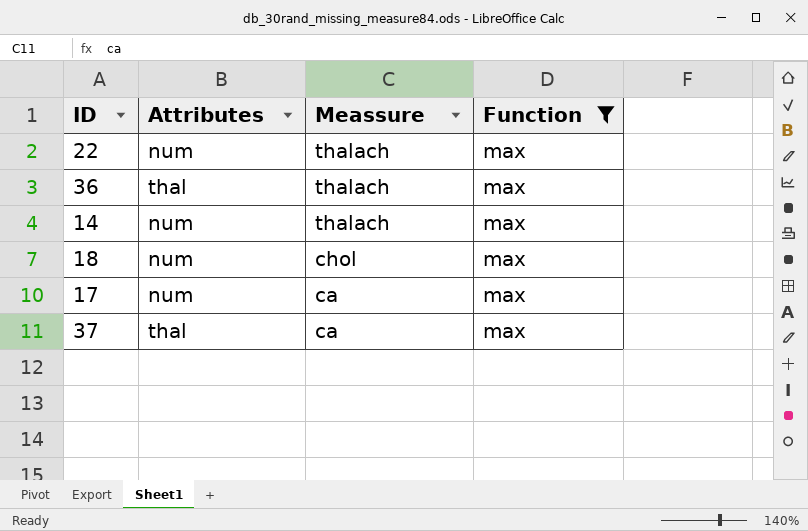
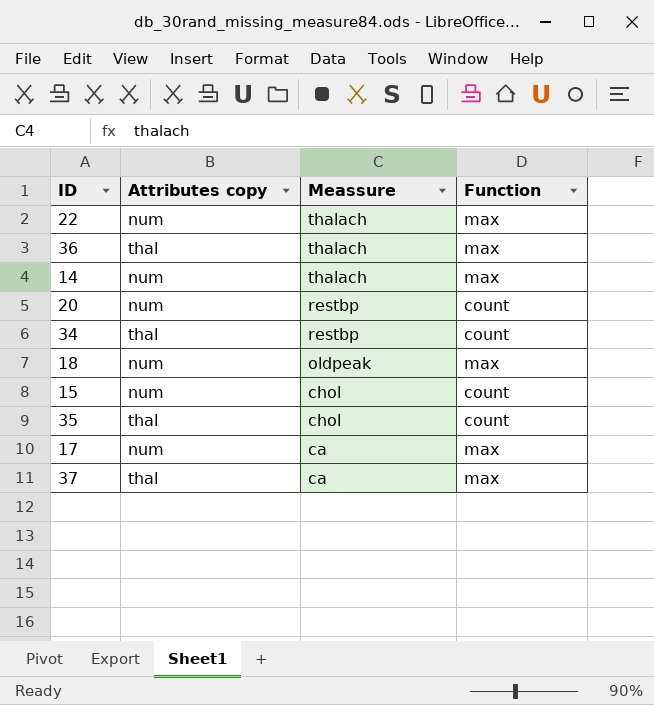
filter: Function = max -> none
column name: Attributes -> Attributes copy
18 | Meassure: chol -> oldpeak

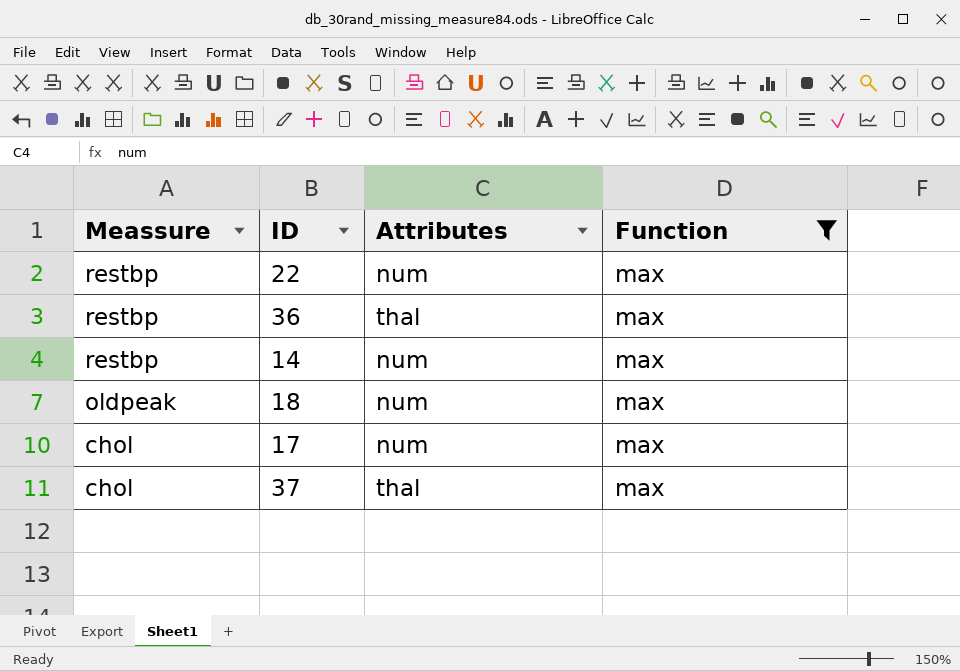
filter: none -> Function = max
column Meassure | position: 3 -> 1
column name: Attributes copy -> Attributes
22 | Meassure: thalach -> restbp
36 | Meassure: thalach -> restbp
14 | Meassure: thalach -> restbp
17 | Meassure: ca -> chol
37 | Meassure: ca -> chol

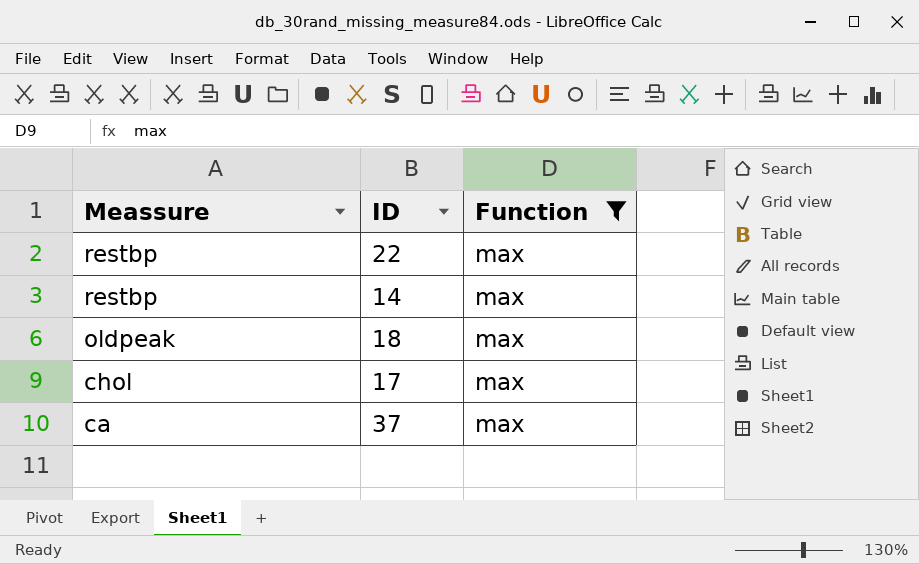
column Attributes | position: 3 -> none
row 36: restbp | thal | max -> none
37 | Meassure: chol -> ca

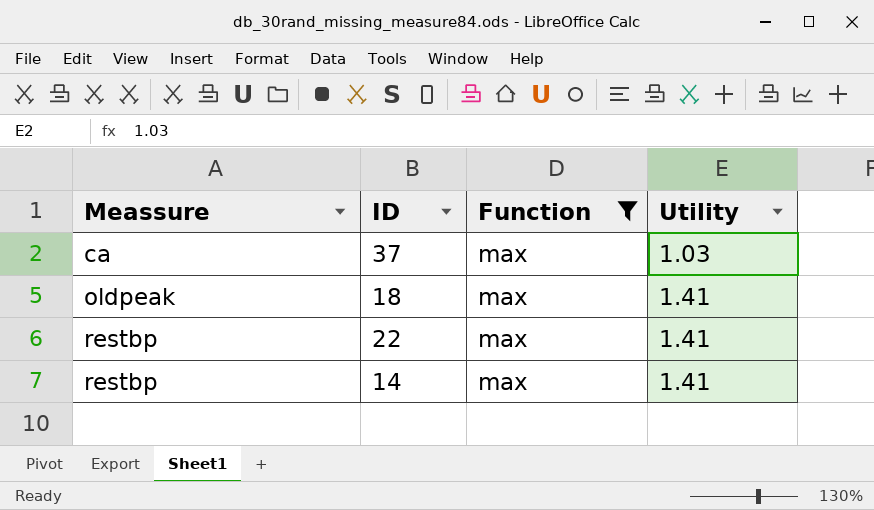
row order: Meassure descending -> Meassure ascending
column Utility | position: none -> 4
row 17: chol | max -> none

